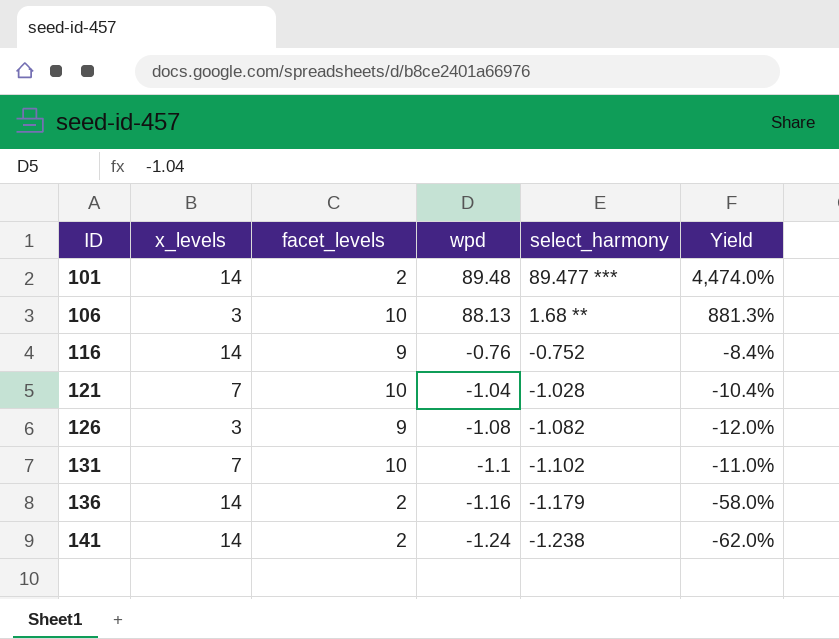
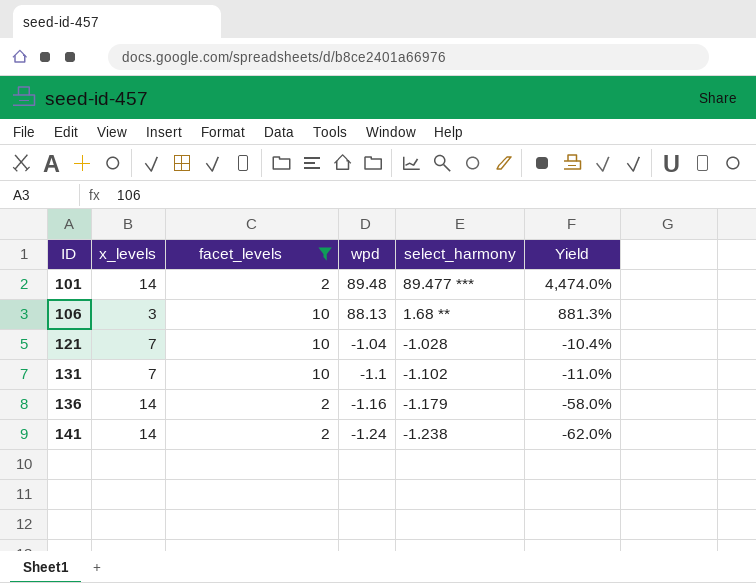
filter: none -> facet_levels != 9

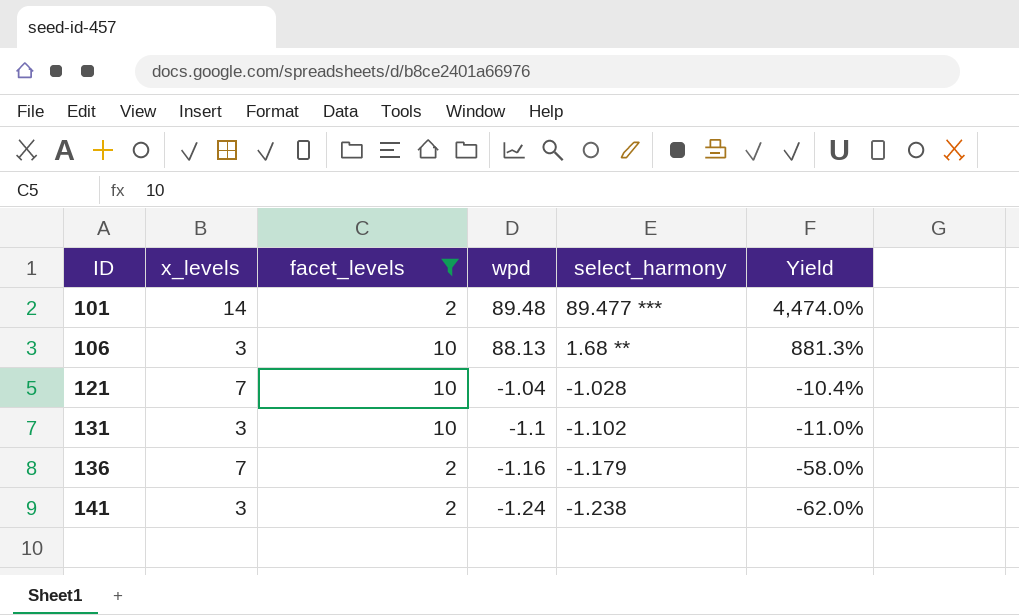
131 | x_levels: 7 -> 3
136 | x_levels: 14 -> 7
141 | x_levels: 14 -> 3

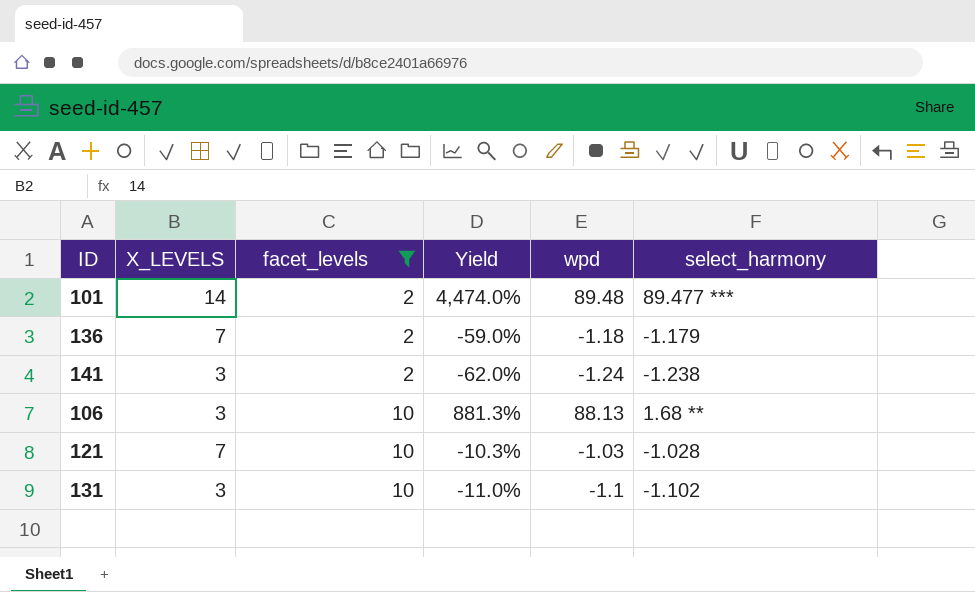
row order: ID ascending -> facet_levels ascending
column name: x_levels -> X_LEVELS
column Yield | position: 6 -> 4
136 | Yield: -58.0% -> -59.0%
136 | wpd: -1.16 -> -1.18
121 | Yield: -10.4% -> -10.3%
121 | wpd: -1.04 -> -1.03

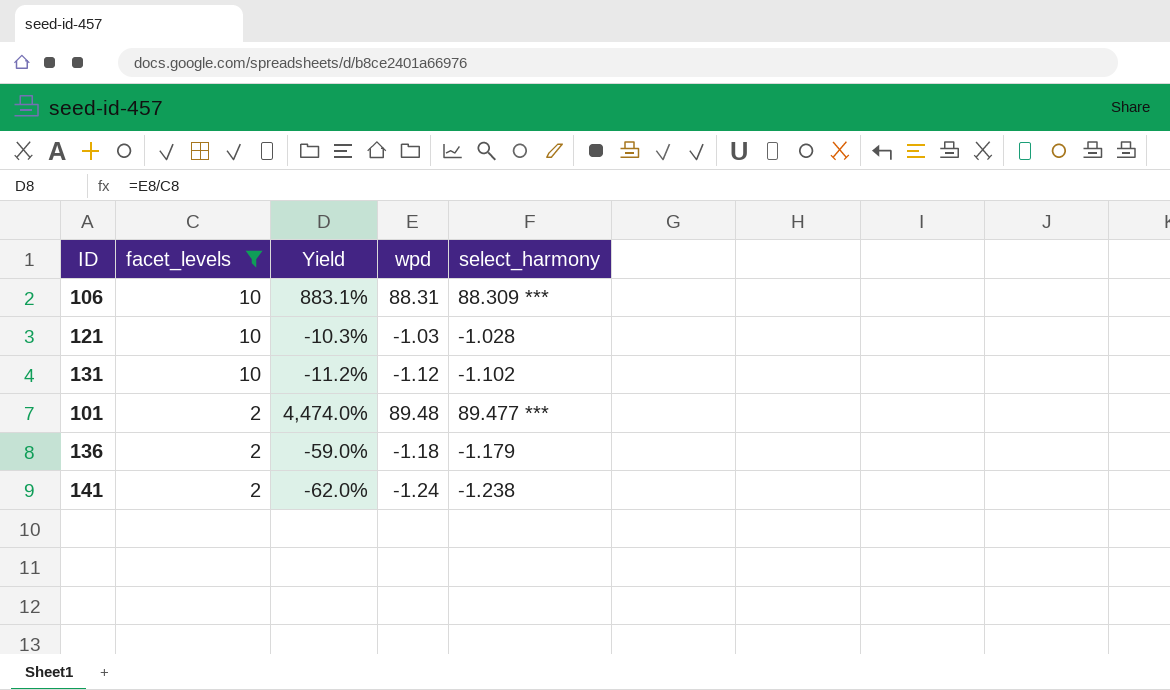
row order: facet_levels ascending -> facet_levels descending
column X_LEVELS | position: 2 -> none
106 | Yield: 881.3% -> 883.1%
106 | wpd: 88.13 -> 88.31
106 | select_harmony: 1.68 ** -> 88.309 ***
131 | Yield: -11.0% -> -11.2%
131 | wpd: -1.1 -> -1.12

